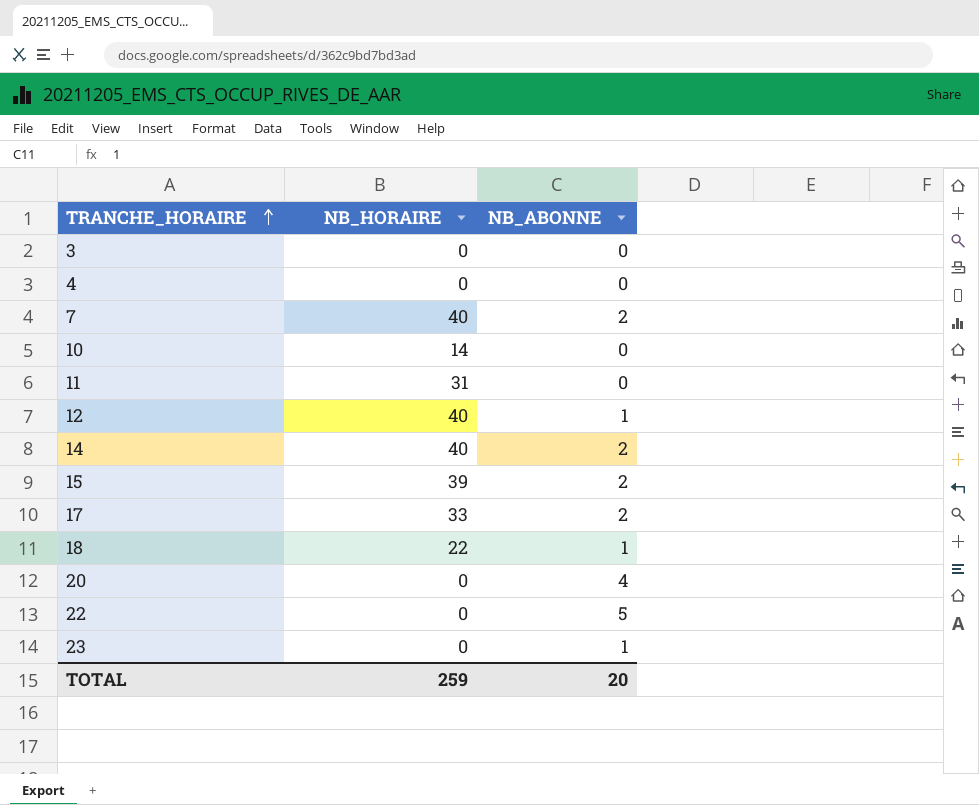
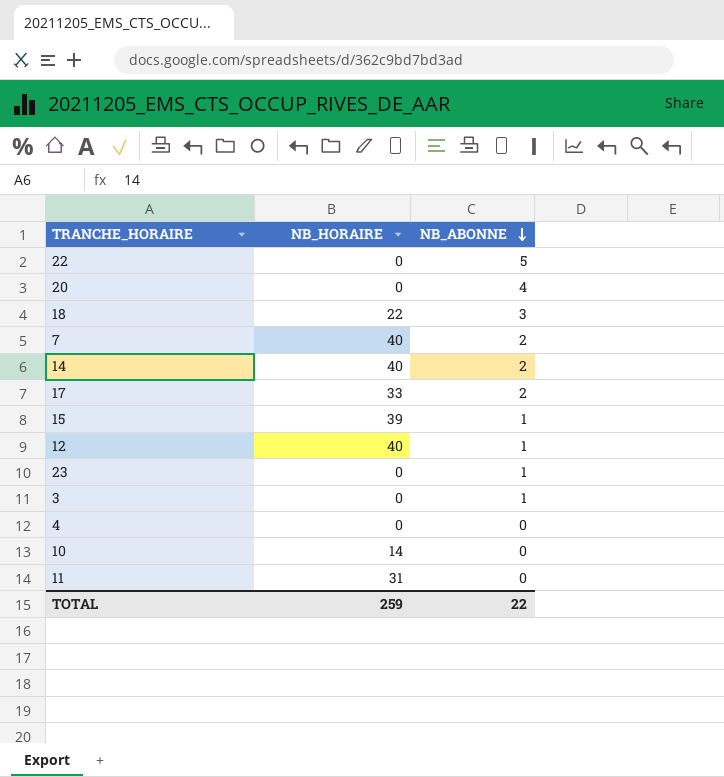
row order: TRANCHE_HORAIRE ascending -> NB_ABONNE descending
18 | NB_ABONNE: 1 -> 3
15 | NB_ABONNE: 2 -> 1
3 | NB_ABONNE: 0 -> 1
TOTAL | NB_ABONNE: 20 -> 22

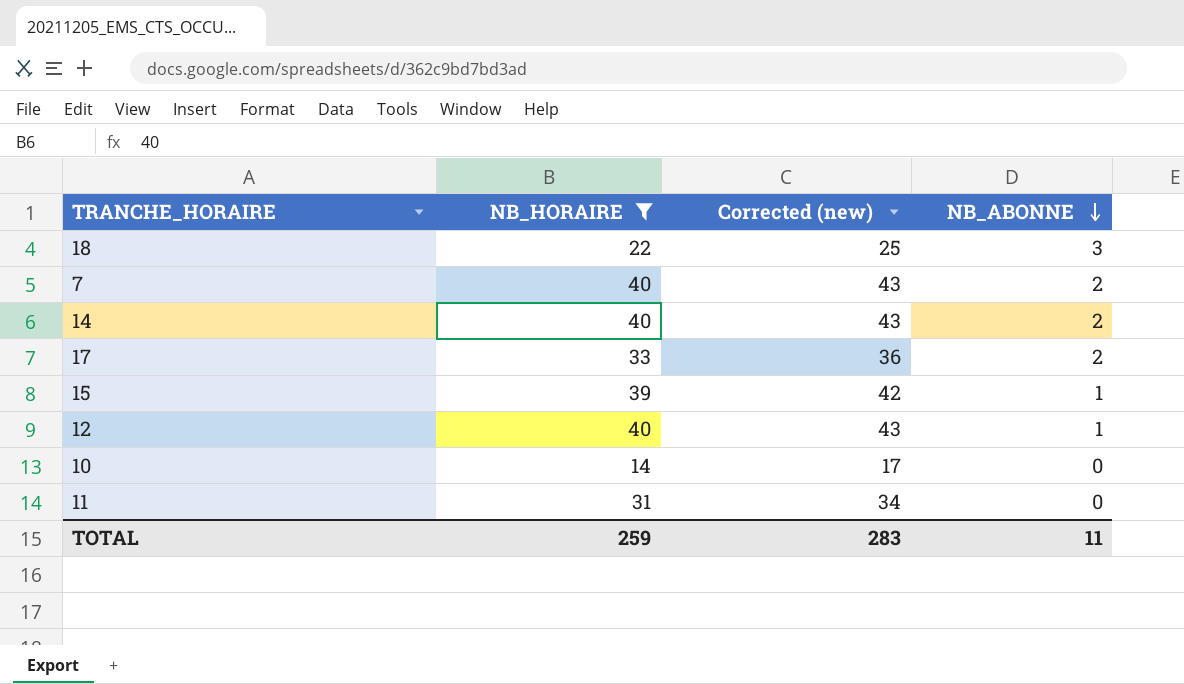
filter: none -> NB_HORAIRE != 0
column Corrected (new) | formula: none -> [NB_HORAIRE] + 3
TOTAL | NB_ABONNE: 22 -> 11

